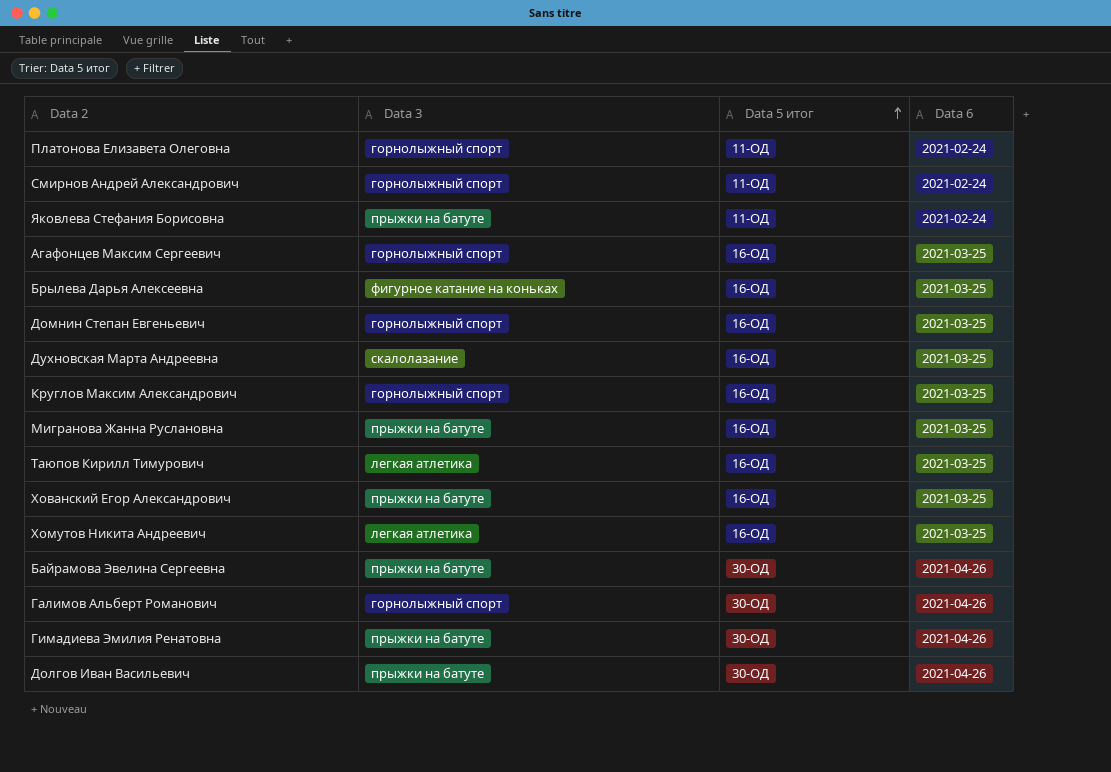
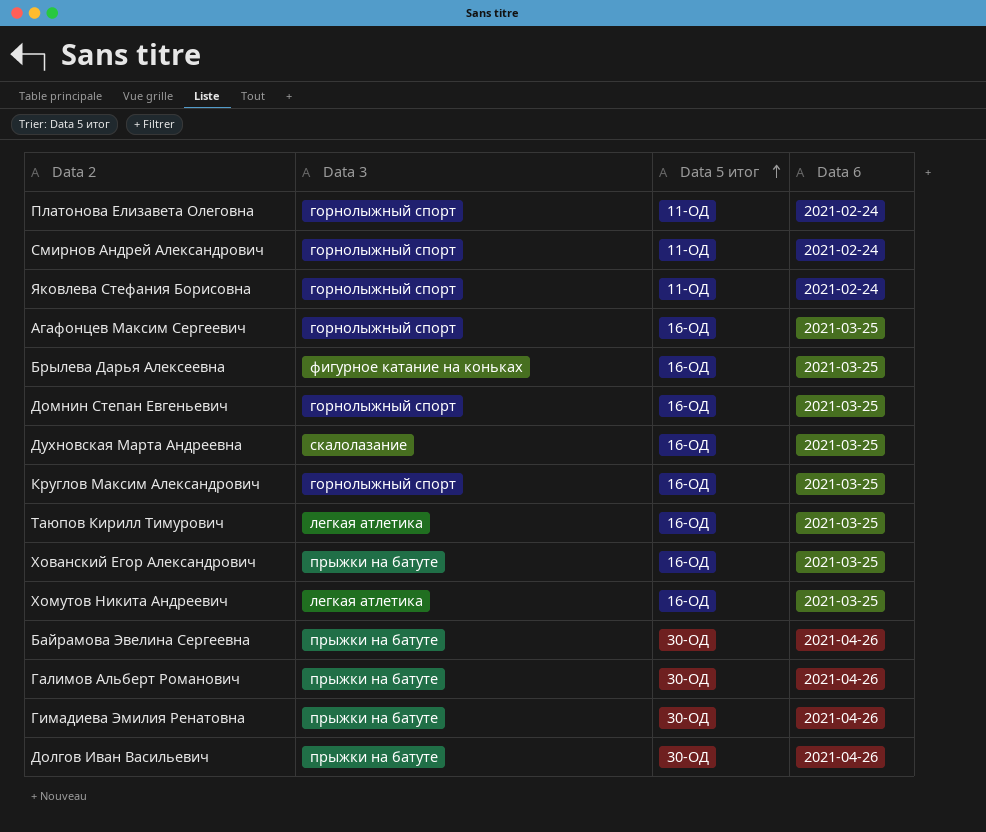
row Мигранова Жанна Руслановна: прыжки на батуте | 16-ОД | 2021-03-25 -> none
Яковлева Стефания Борисовна | Data 3: прыжки на батуте -> горнолыжный спорт
Галимов Альберт Романович | Data 3: горнолыжный спорт -> прыжки на батуте

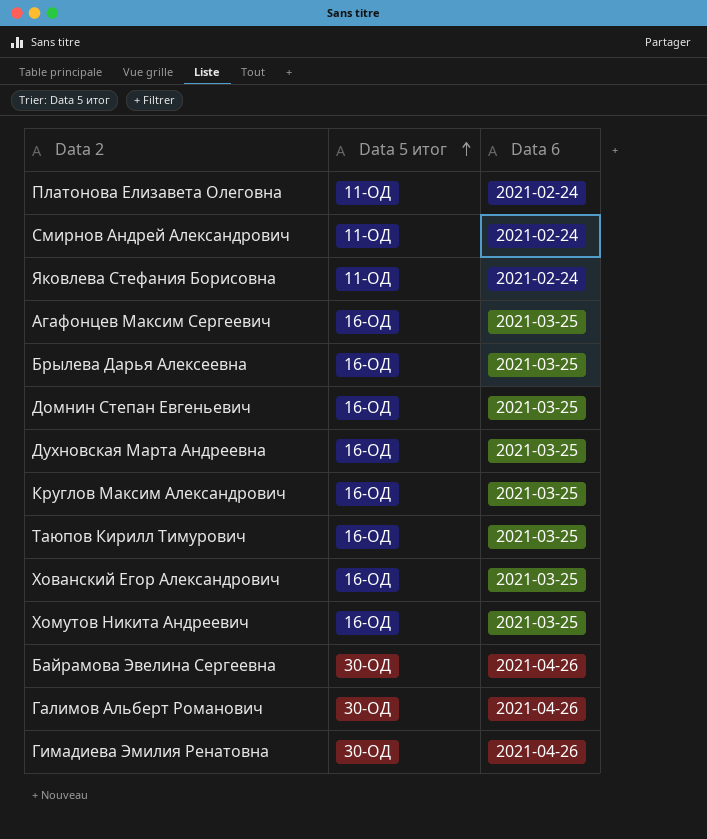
column Data 3 | position: 2 -> none
row Долгов Иван Васильевич: прыжки на батуте | 30-ОД | 2021-04-26 -> none

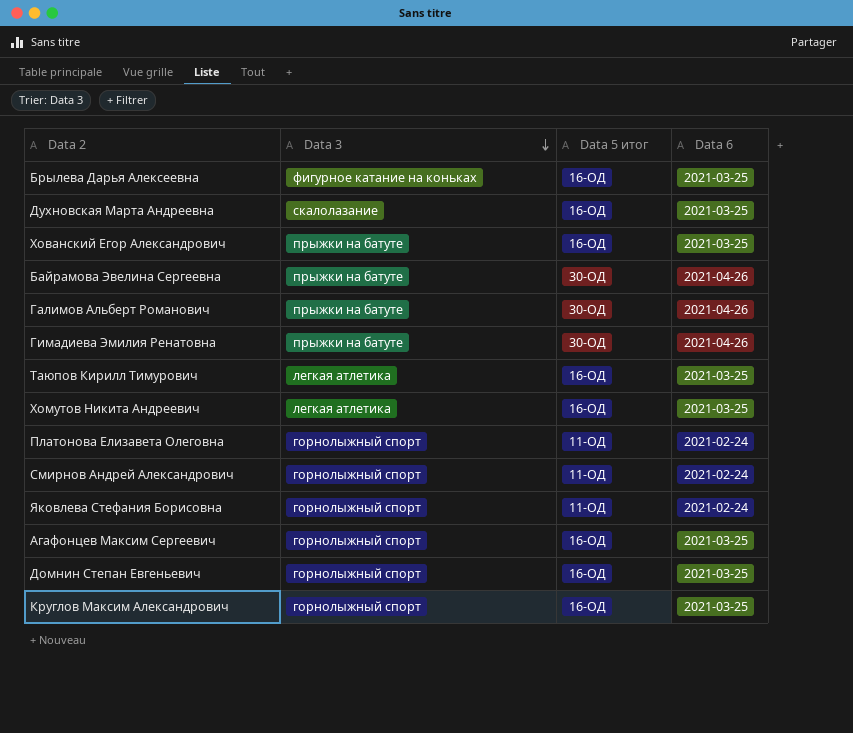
row order: Data 5 итог ascending -> Data 3 descending
column Data 3 | position: none -> 2

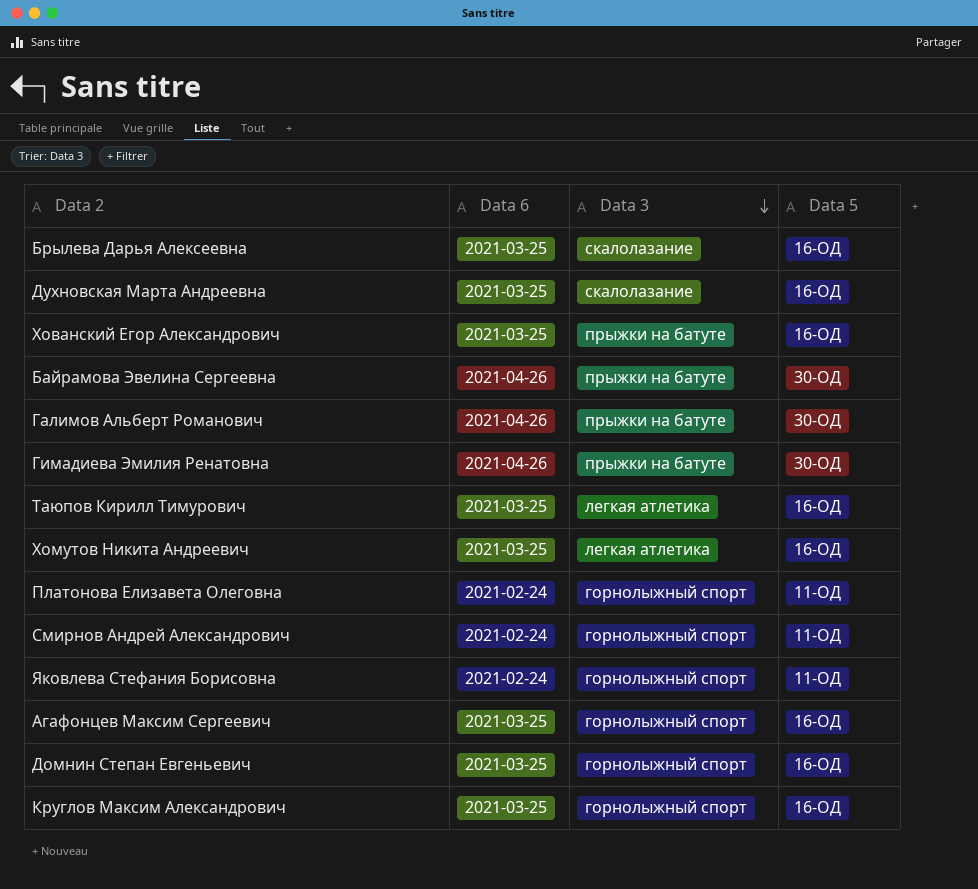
column Data 6 | position: 4 -> 2
column name: Data 5 итог -> Data 5
Брылева Дарья Алексеевна | Data 3: фигурное катание на коньках -> скалолазание

